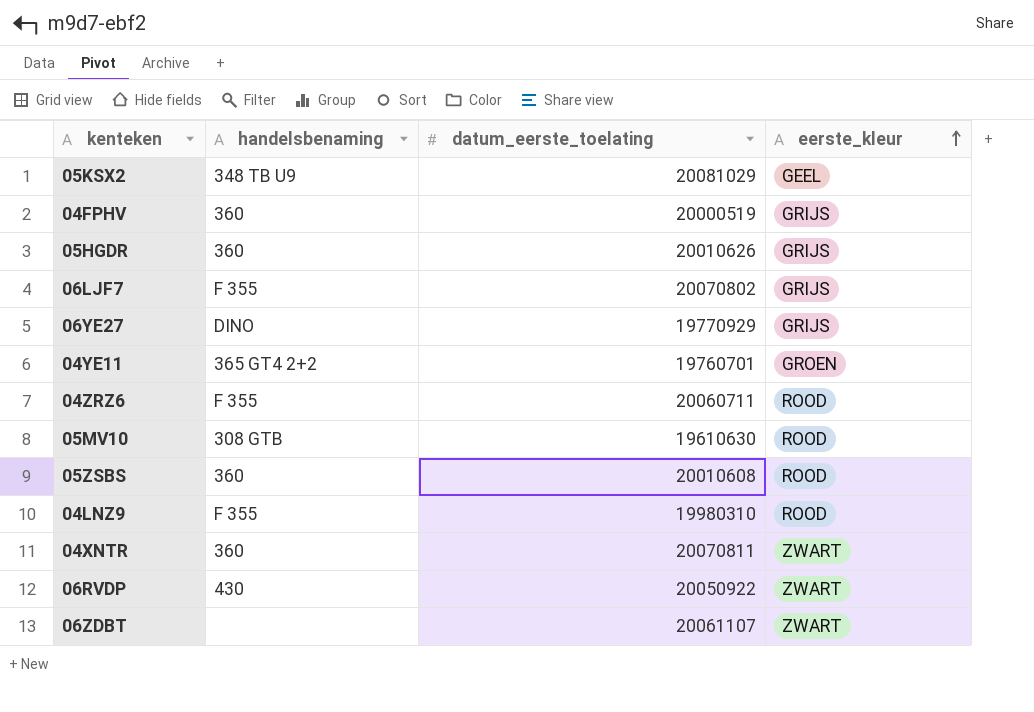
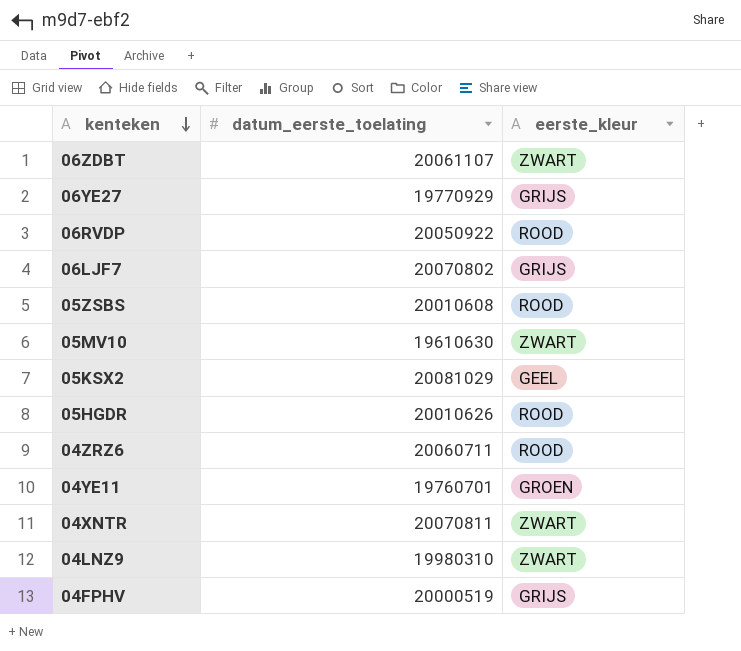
row order: eerste_kleur ascending -> kenteken descending
column handelsbenaming | position: 2 -> none
06RVDP | eerste_kleur: ZWART -> ROOD
05MV10 | eerste_kleur: ROOD -> ZWART
05HGDR | eerste_kleur: GRIJS -> ROOD
04LNZ9 | eerste_kleur: ROOD -> ZWART

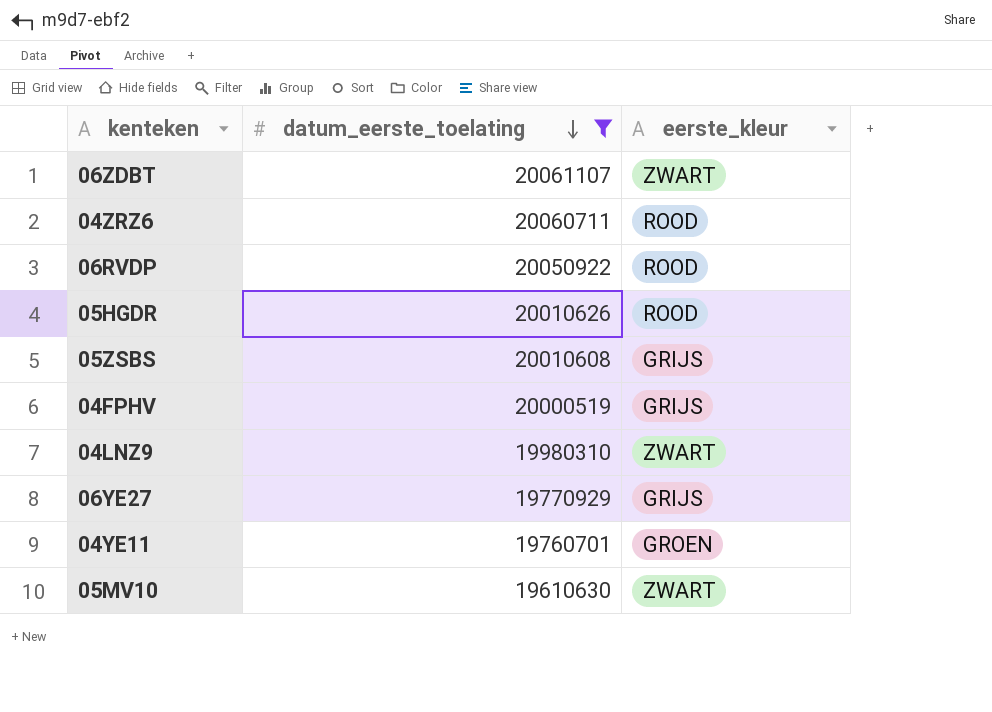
filter: none -> datum_eerste_toelating <= 20061107
row order: kenteken descending -> datum_eerste_toelating descending
05ZSBS | eerste_kleur: ROOD -> GRIJS

